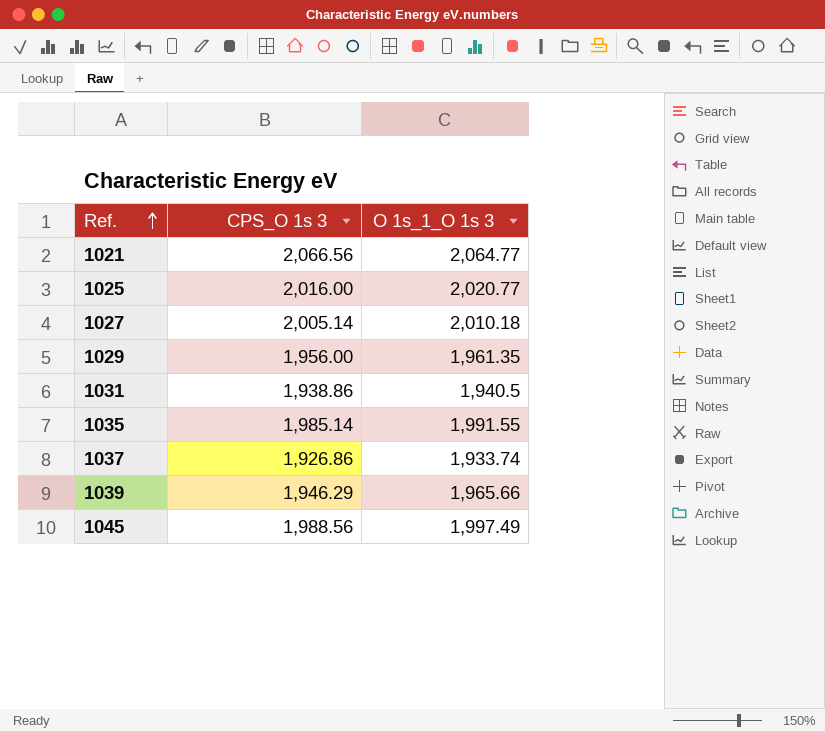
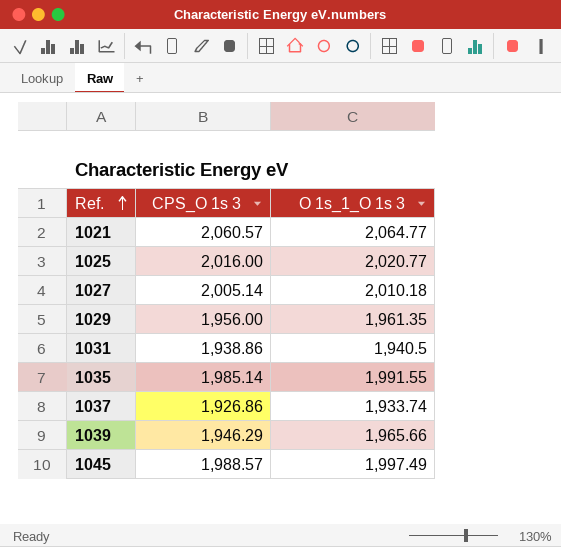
1021 | CPS_O 1s 3: 2,066.56 -> 2,060.57
1045 | CPS_O 1s 3: 1,988.56 -> 1,988.57

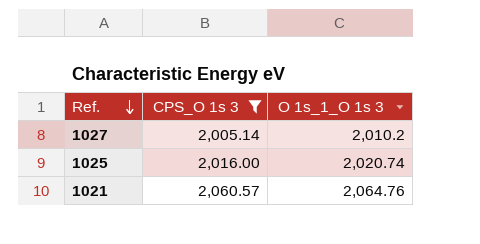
filter: none -> CPS_O 1s 3 >= 2,005.14
row order: Ref. ascending -> Ref. descending
1027 | O 1s_1_O 1s 3: 2,010.18 -> 2,010.2
1025 | O 1s_1_O 1s 3: 2,020.77 -> 2,020.74
1021 | O 1s_1_O 1s 3: 2,064.77 -> 2,064.76

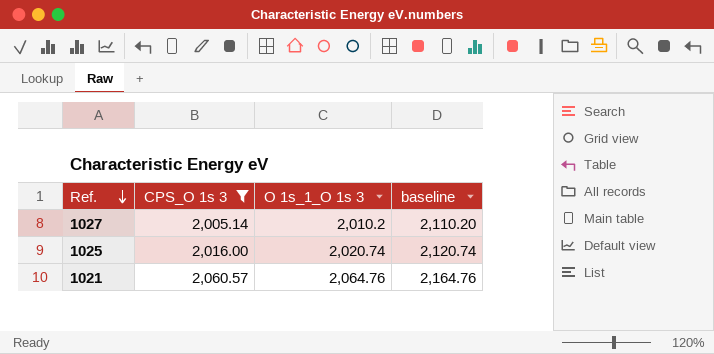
column baseline | formula: none -> [O 1s_1_O 1s 3] + 100

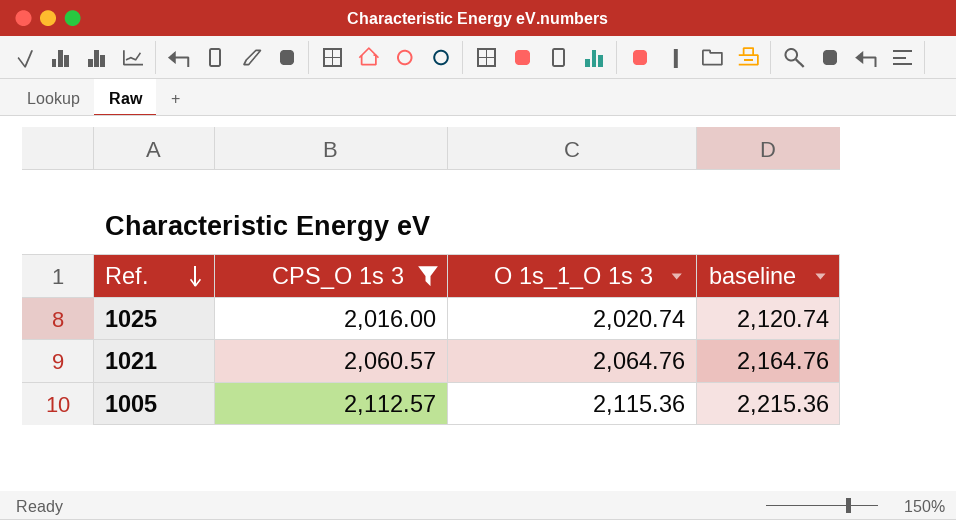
row 1027: 2,005.14 | 2,010.2 | 2,110.20 -> none
row 1005: none -> 2,112.57 | 2,115.36 | 2,215.36

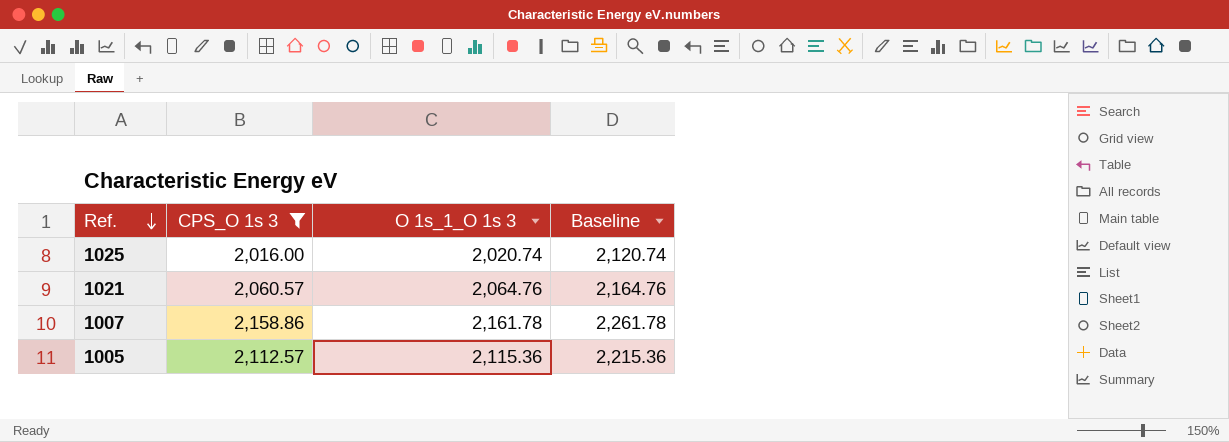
column name: baseline -> Baseline
row 1007: none -> 2,158.86 | 2,161.78 | 2,261.78

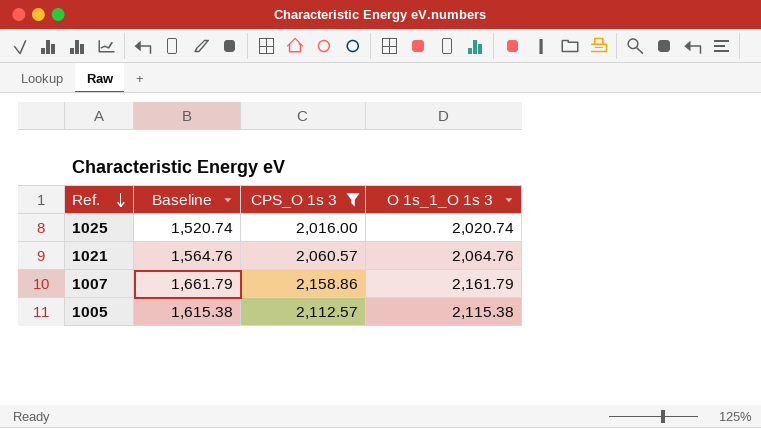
column Baseline | formula: [O 1s_1_O 1s 3] + 100 -> [O 1s_1_O 1s 3] - 500
column Baseline | position: 4 -> 2
1007 | O 1s_1_O 1s 3: 2,161.78 -> 2,161.79
1005 | O 1s_1_O 1s 3: 2,115.36 -> 2,115.38

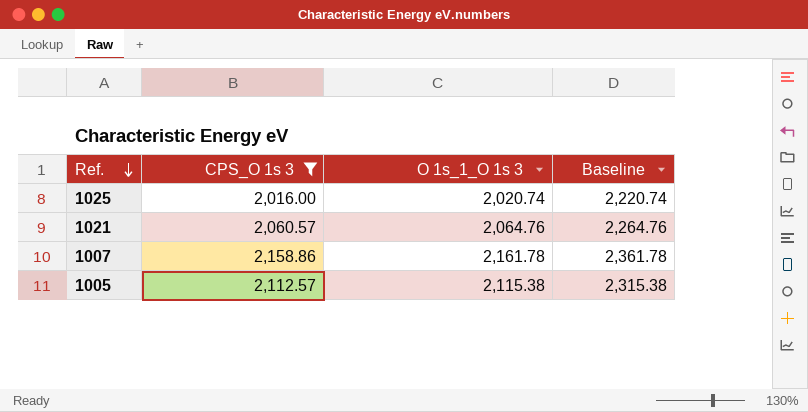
column Baseline | formula: [O 1s_1_O 1s 3] - 500 -> [O 1s_1_O 1s 3] + 200
column Baseline | position: 2 -> 4
1007 | O 1s_1_O 1s 3: 2,161.79 -> 2,161.78

